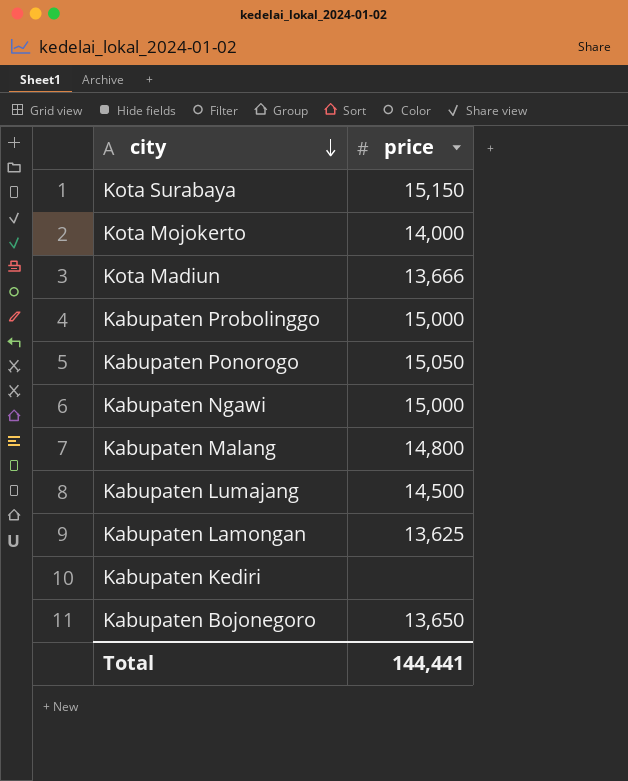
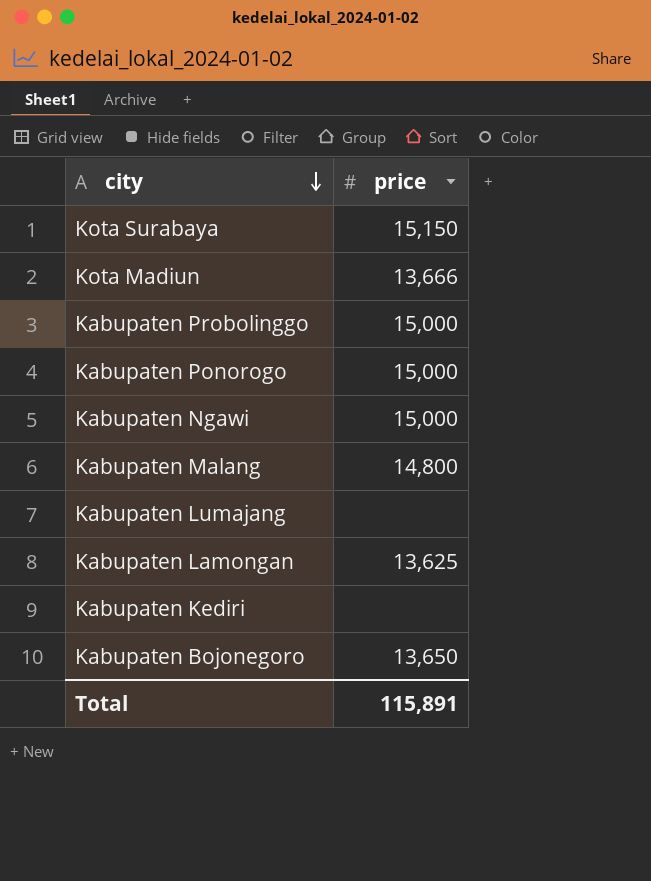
row Kota Mojokerto: 14,000 -> none
Kabupaten Ponorogo | price: 15,050 -> 15,000
Kabupaten Lumajang | price: 14,500 -> none
Total | price: 144,441 -> 115,891

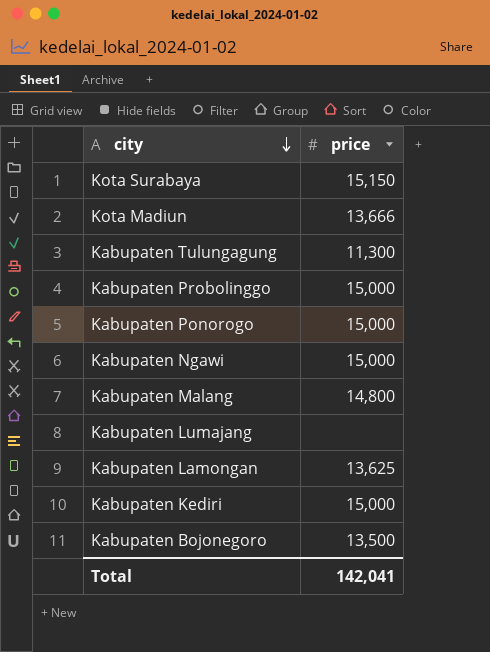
row Kabupaten Tulungagung: none -> 11,300
Kabupaten Kediri | price: none -> 15,000
Kabupaten Bojonegoro | price: 13,650 -> 13,500
Total | price: 115,891 -> 142,041

